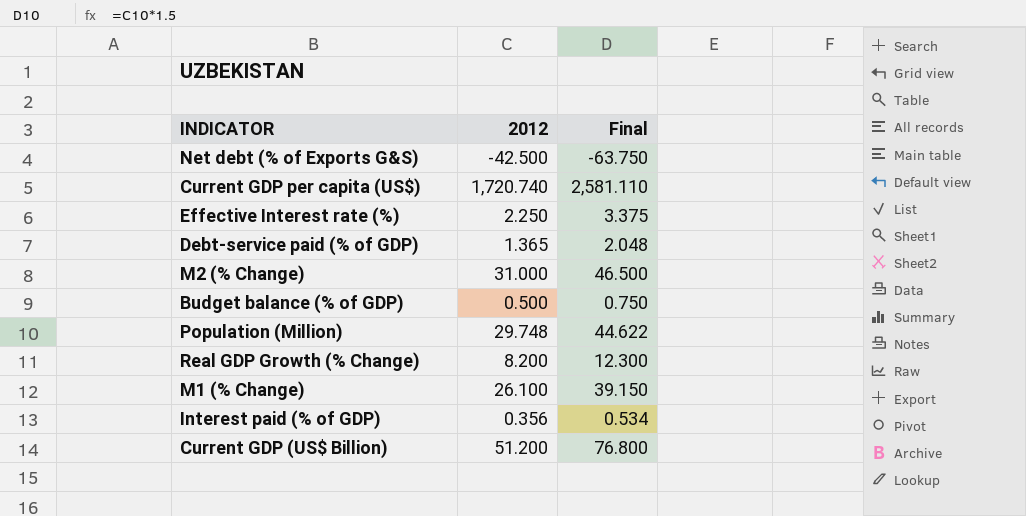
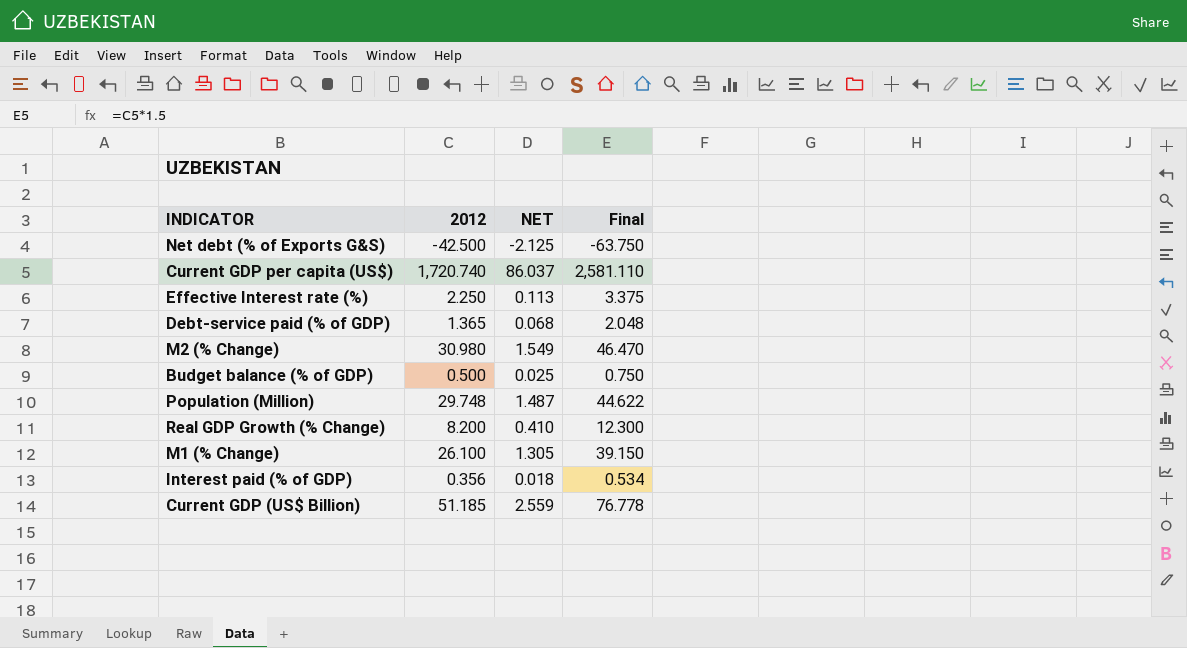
column NET | formula: none -> [2012] * 0.05
M2 (% Change) | 2012: 31.000 -> 30.980
M2 (% Change) | Final: 46.500 -> 46.470
Current GDP (US$ Billion) | 2012: 51.200 -> 51.185
Current GDP (US$ Billion) | Final: 76.800 -> 76.778

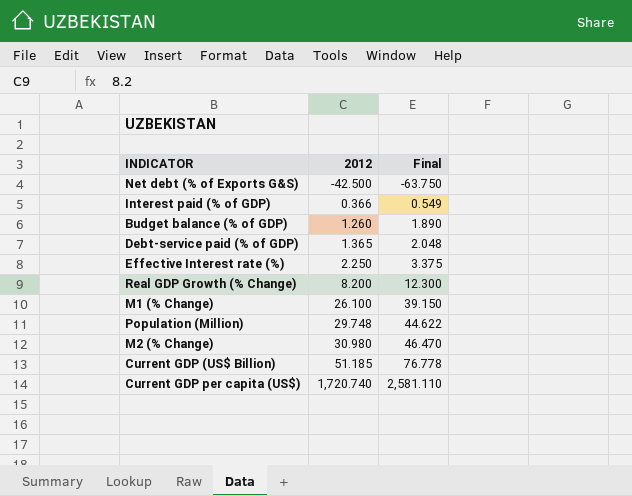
row order: none -> 2012 ascending
column NET | formula: [2012] * 0.05 -> none
Interest paid (% of GDP) | 2012: 0.356 -> 0.366
Interest paid (% of GDP) | Final: 0.534 -> 0.549
Budget balance (% of GDP) | 2012: 0.500 -> 1.260
Budget balance (% of GDP) | Final: 0.750 -> 1.890

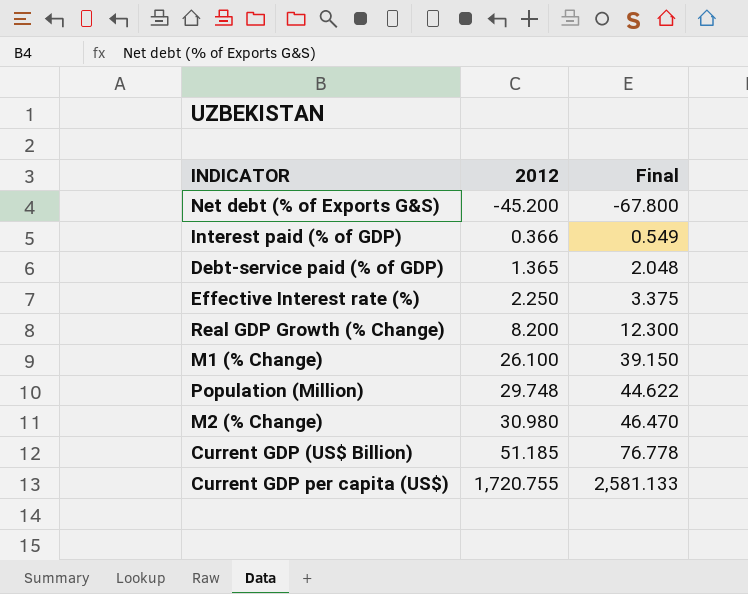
row Budget balance (% of GDP): 1.260 | 1.890 -> none
Net debt (% of Exports G&S) | 2012: -42.500 -> -45.200
Net debt (% of Exports G&S) | Final: -63.750 -> -67.800
Current GDP per capita (US$) | 2012: 1,720.740 -> 1,720.755
Current GDP per capita (US$) | Final: 2,581.110 -> 2,581.133

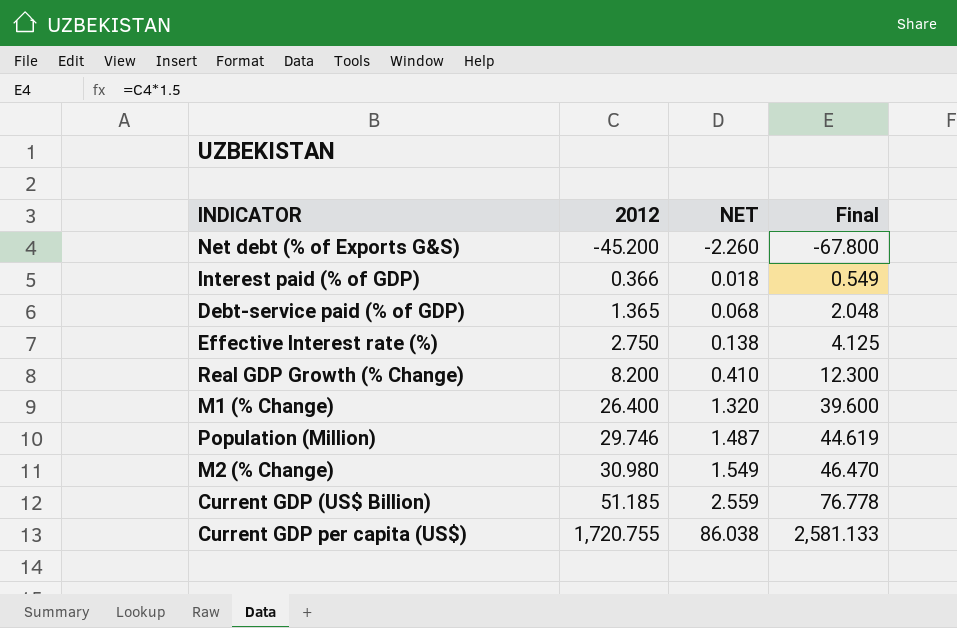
column NET | formula: none -> [2012] * 0.05
Effective Interest rate (%) | 2012: 2.250 -> 2.750
Effective Interest rate (%) | Final: 3.375 -> 4.125
M1 (% Change) | 2012: 26.100 -> 26.400
M1 (% Change) | Final: 39.150 -> 39.600
Population (Million) | 2012: 29.748 -> 29.746
Population (Million) | Final: 44.622 -> 44.619

